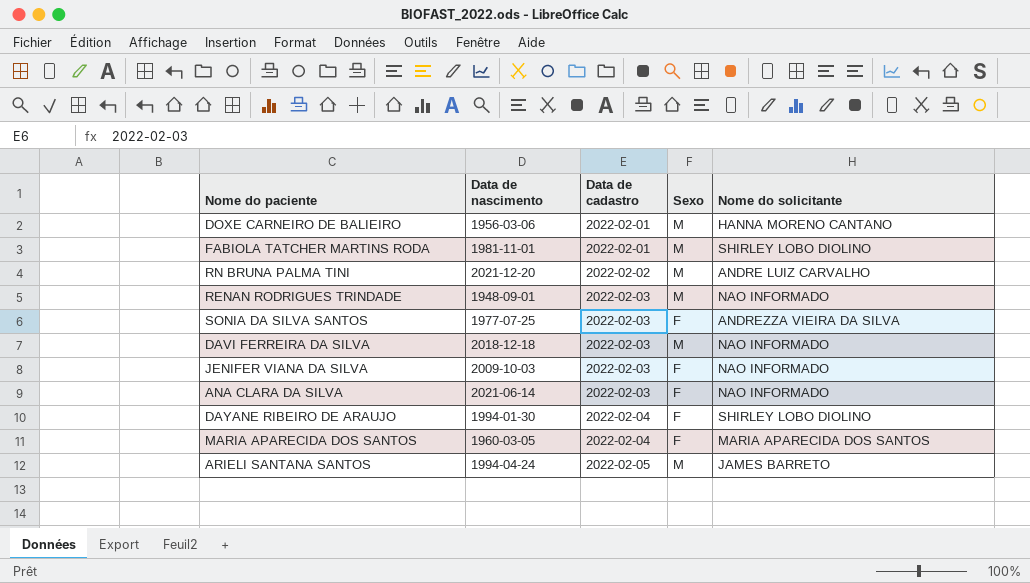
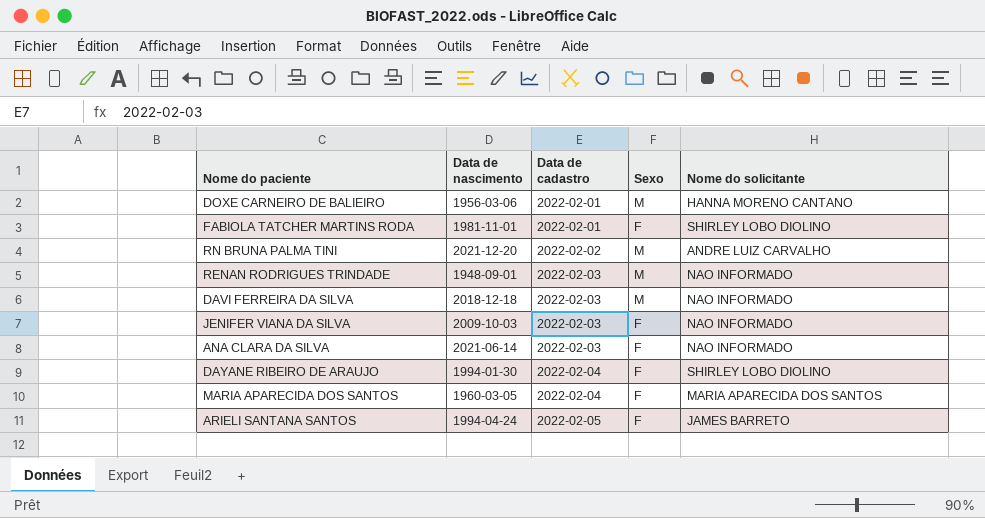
row SONIA DA SILVA SANTOS: 1977-07-25 | 2022-02-03 | F | ANDREZZA VIEIRA DA SILVA -> none
FABIOLA TATCHER MARTINS RODA | Sexo: M -> F
ARIELI SANTANA SANTOS | Sexo: M -> F

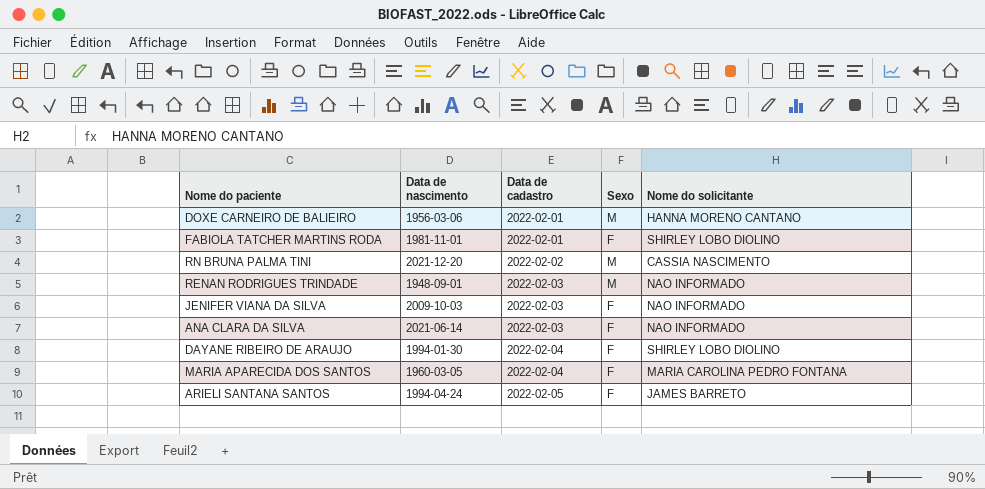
row DAVI FERREIRA DA SILVA: 2018-12-18 | 2022-02-03 | M | NAO INFORMADO -> none
RN BRUNA PALMA TINI | Nome do solicitante: ANDRE LUIZ CARVALHO -> CASSIA NASCIMENTO
MARIA APARECIDA DOS SANTOS | Nome do solicitante: MARIA APARECIDA DOS SANTOS -> MARIA CAROLINA PEDRO FONTANA

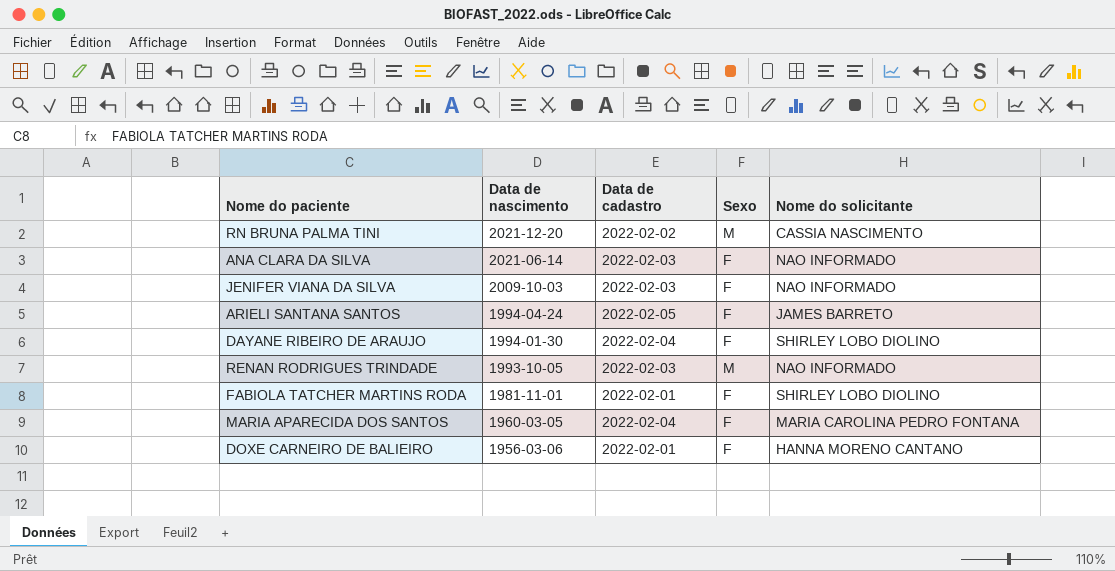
row order: Data de cadastro ascending -> Data de nascimento descending
RENAN RODRIGUES TRINDADE | Data de nascimento: 1948-09-01 -> 1993-10-05
DOXE CARNEIRO DE BALIEIRO | Sexo: M -> F

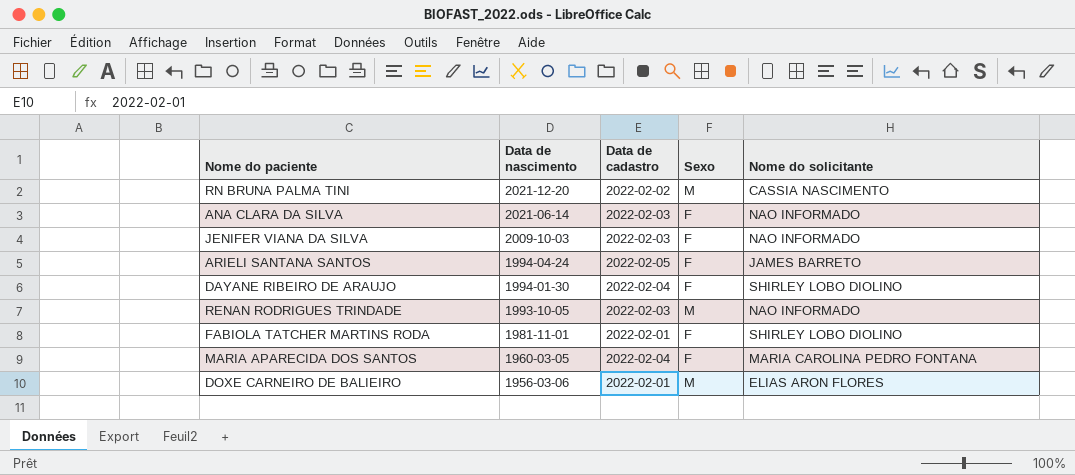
DOXE CARNEIRO DE BALIEIRO | Sexo: F -> M
DOXE CARNEIRO DE BALIEIRO | Nome do solicitante: HANNA MORENO CANTANO -> ELIAS ARON FLORES

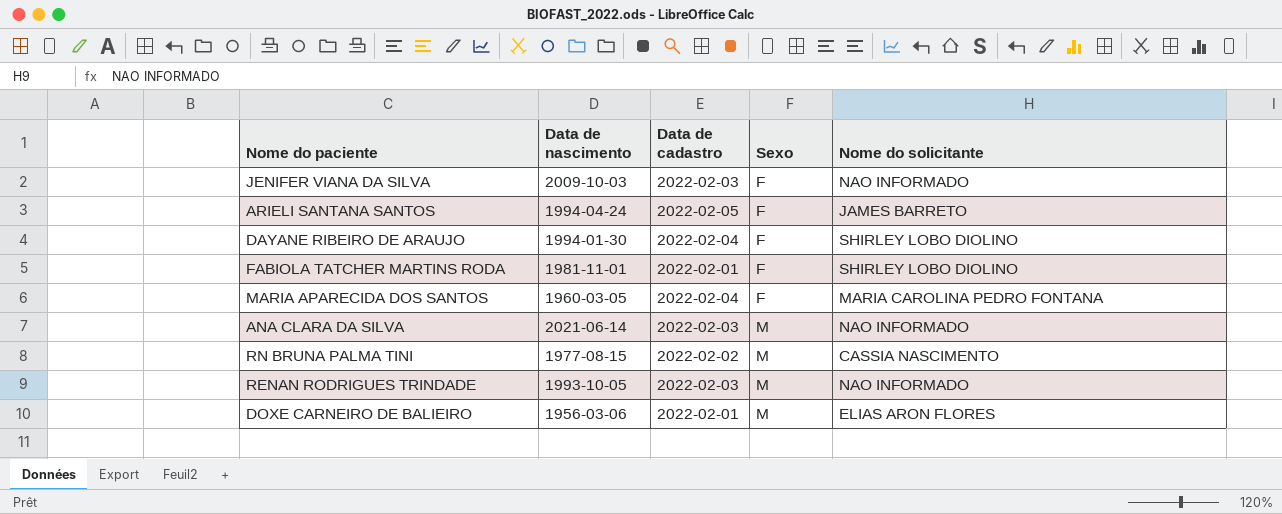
row order: Data de nascimento descending -> Sexo ascending
ANA CLARA DA SILVA | Sexo: F -> M
RN BRUNA PALMA TINI | Data de nascimento: 2021-12-20 -> 1977-08-15

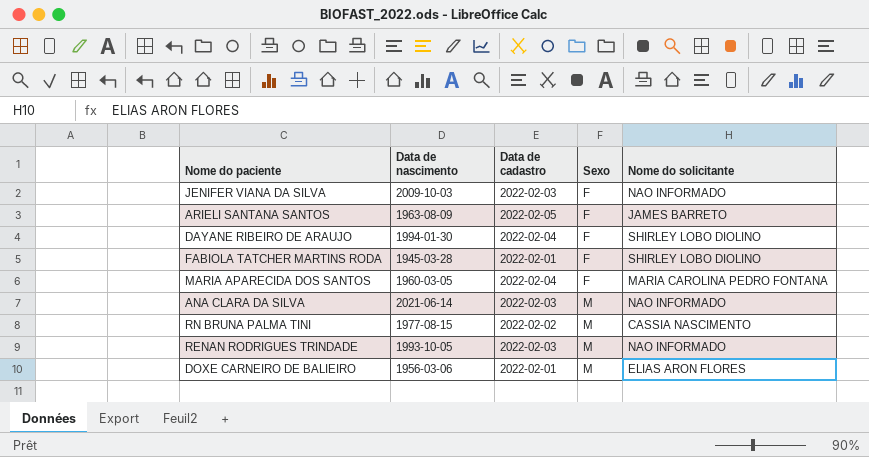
ARIELI SANTANA SANTOS | Data de nascimento: 1994-04-24 -> 1963-08-09
FABIOLA TATCHER MARTINS RODA | Data de nascimento: 1981-11-01 -> 1945-03-28

